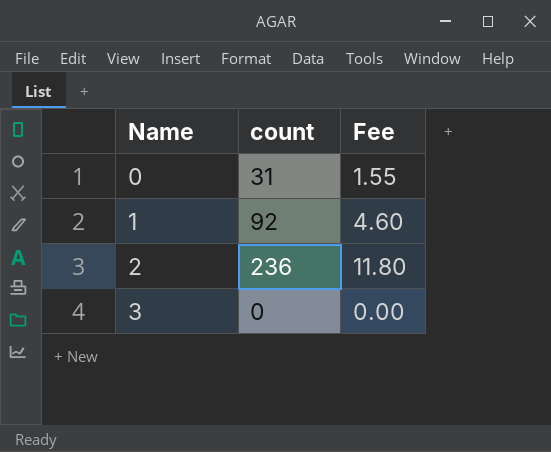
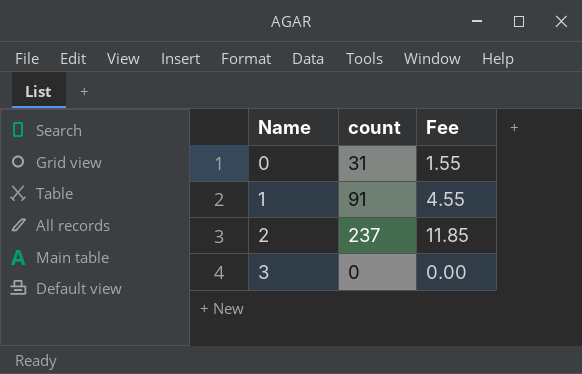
1 | count: 92 -> 91
1 | Fee: 4.60 -> 4.55
2 | count: 236 -> 237
2 | Fee: 11.80 -> 11.85

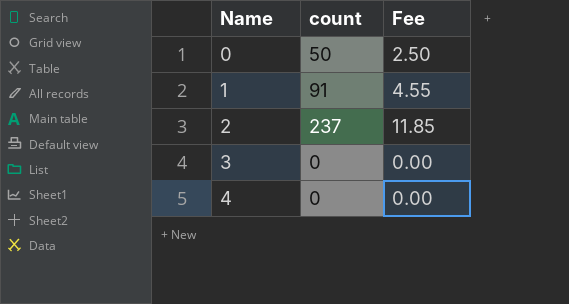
0 | count: 31 -> 50
0 | Fee: 1.55 -> 2.50
row 4: none -> 0 | 0.00

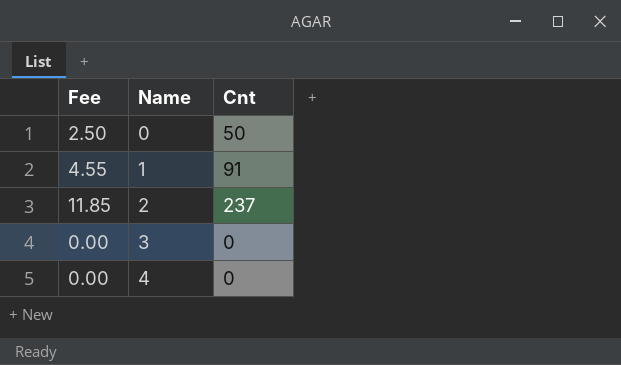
column Fee | position: 3 -> 1
column name: count -> Cnt

